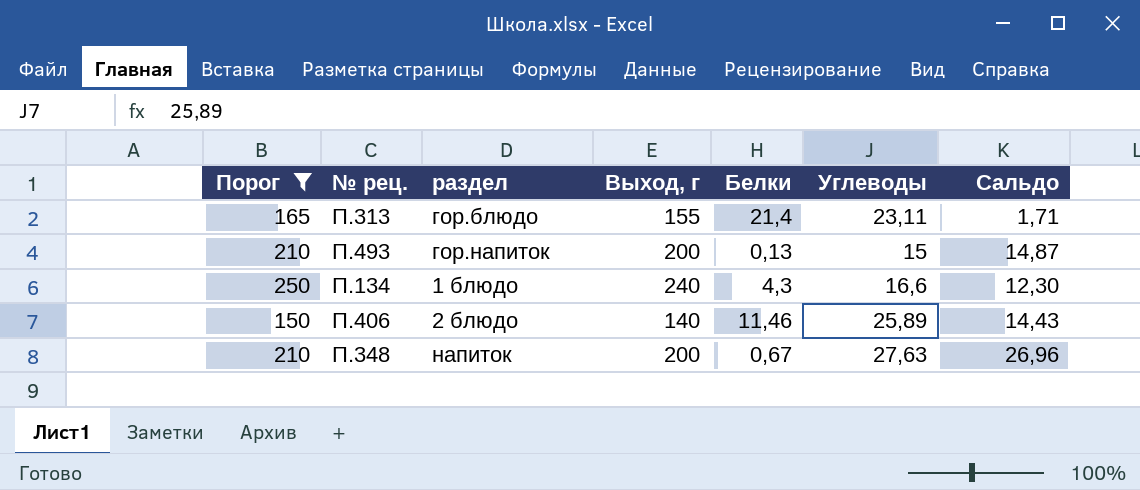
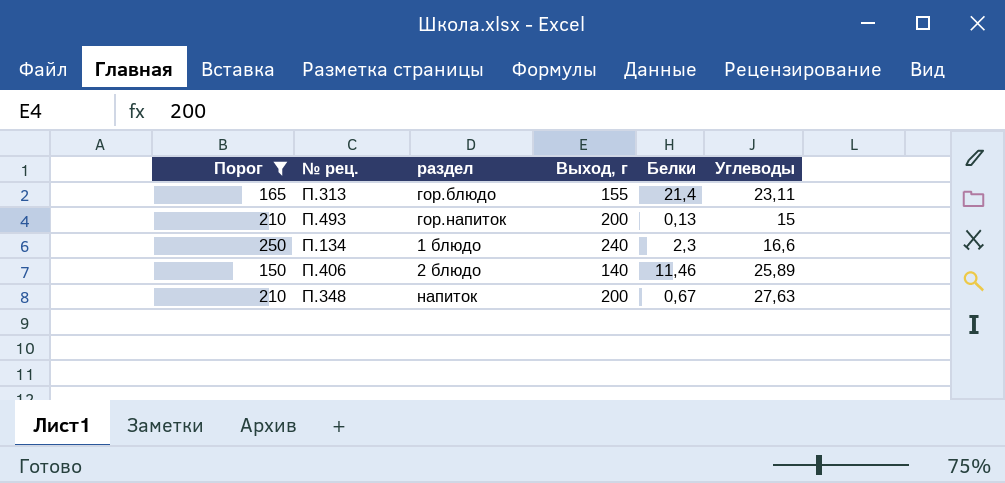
column Сальдо | formula: [Углеводы] - [Белки] -> none
П.134 | Белки: 4,3 -> 2,3

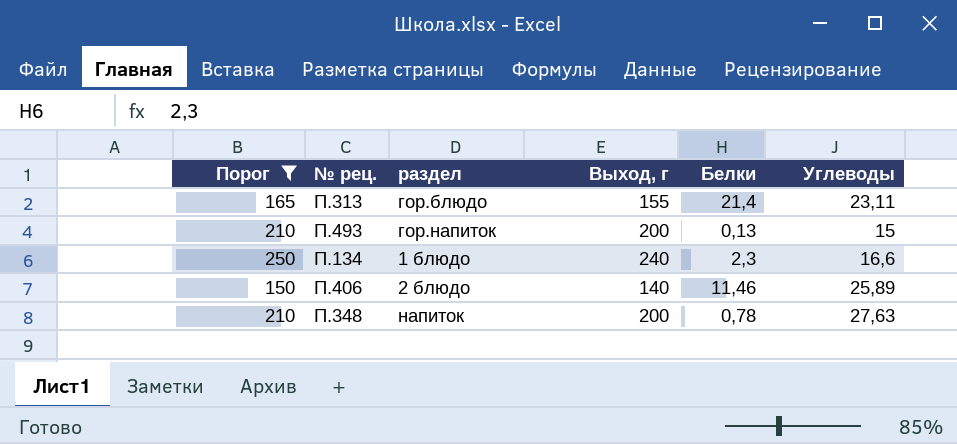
П.348 | Белки: 0,67 -> 0,78

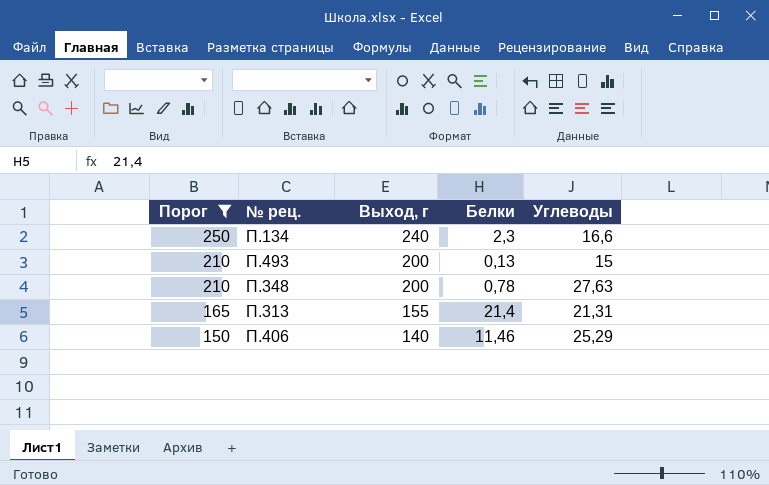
row order: none -> Порог descending
column раздел | position: 3 -> none
П.313 | Углеводы: 23,11 -> 21,31
П.406 | Углеводы: 25,89 -> 25,29

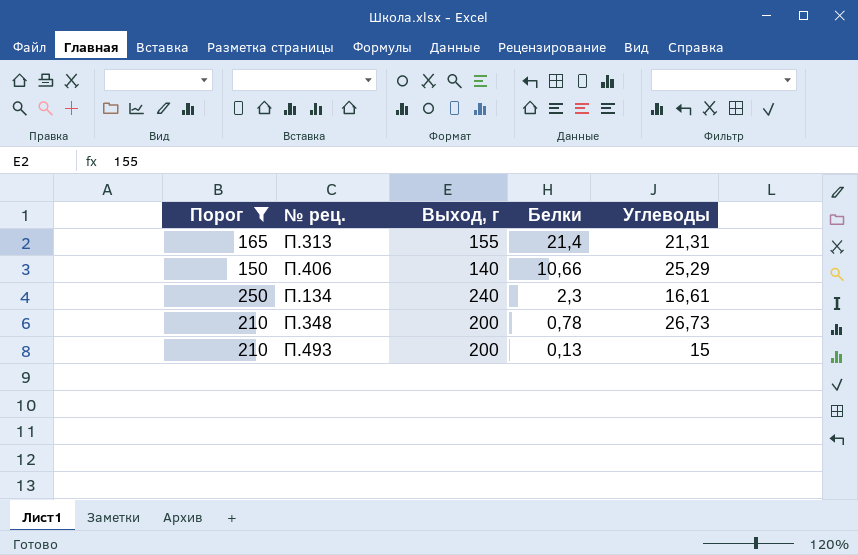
row order: Порог descending -> Белки descending
П.406 | Белки: 11,46 -> 10,66
П.134 | Углеводы: 16,6 -> 16,61
П.348 | Углеводы: 27,63 -> 26,73

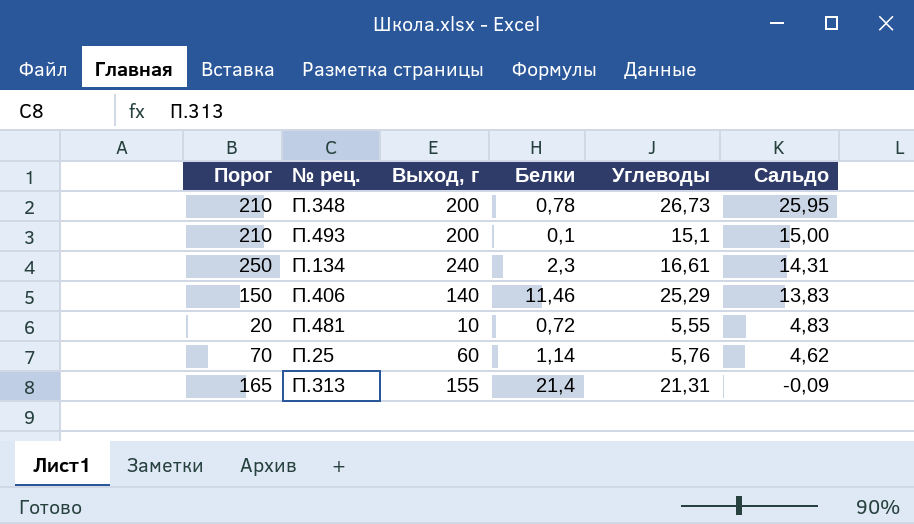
filter: Порог >= 150 -> none
row order: Белки descending -> Сальдо descending
column Сальдо | formula: none -> [Углеводы] - [Белки]
П.493 | Белки: 0,13 -> 0,1
П.493 | Углеводы: 15 -> 15,1
П.406 | Белки: 10,66 -> 11,46

